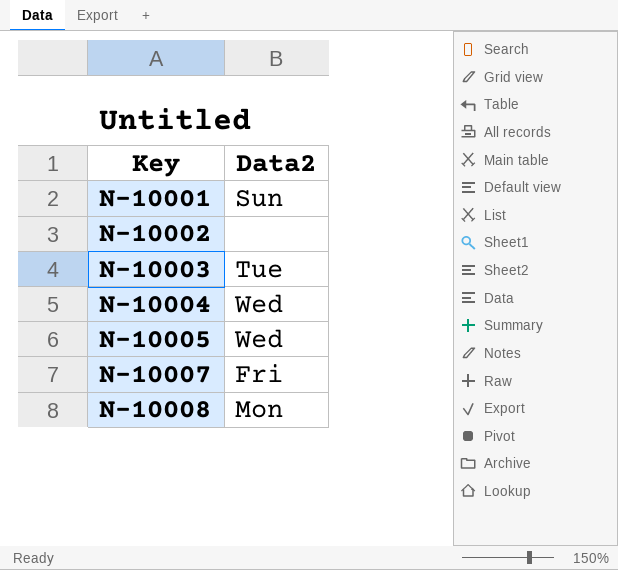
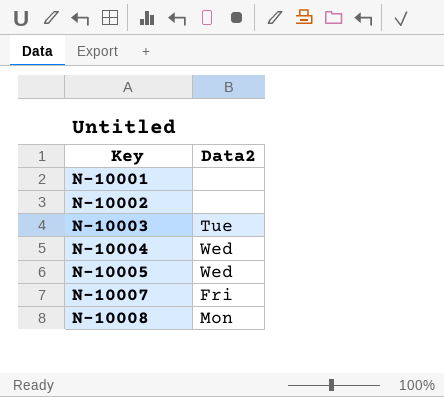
N-10001 | Data2: Sun -> none

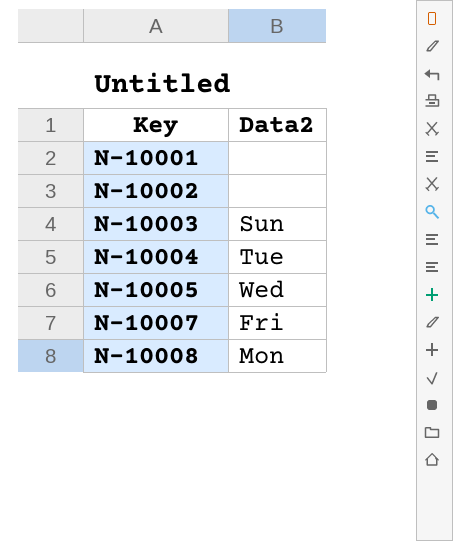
N-10003 | Data2: Tue -> Sun
N-10004 | Data2: Wed -> Tue

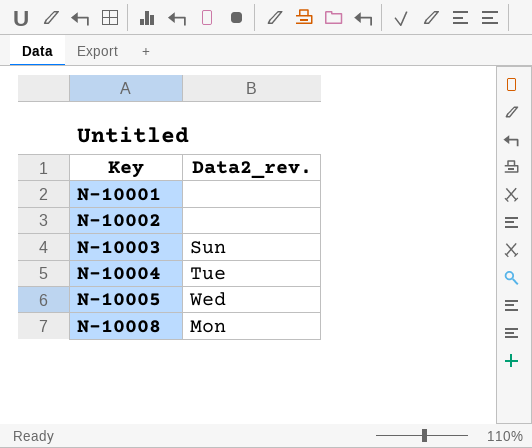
column name: Data2 -> Data2_rev.
row N-10007: Fri -> none

